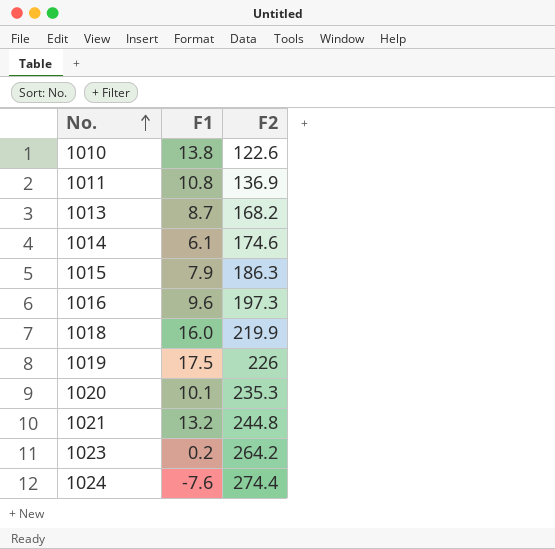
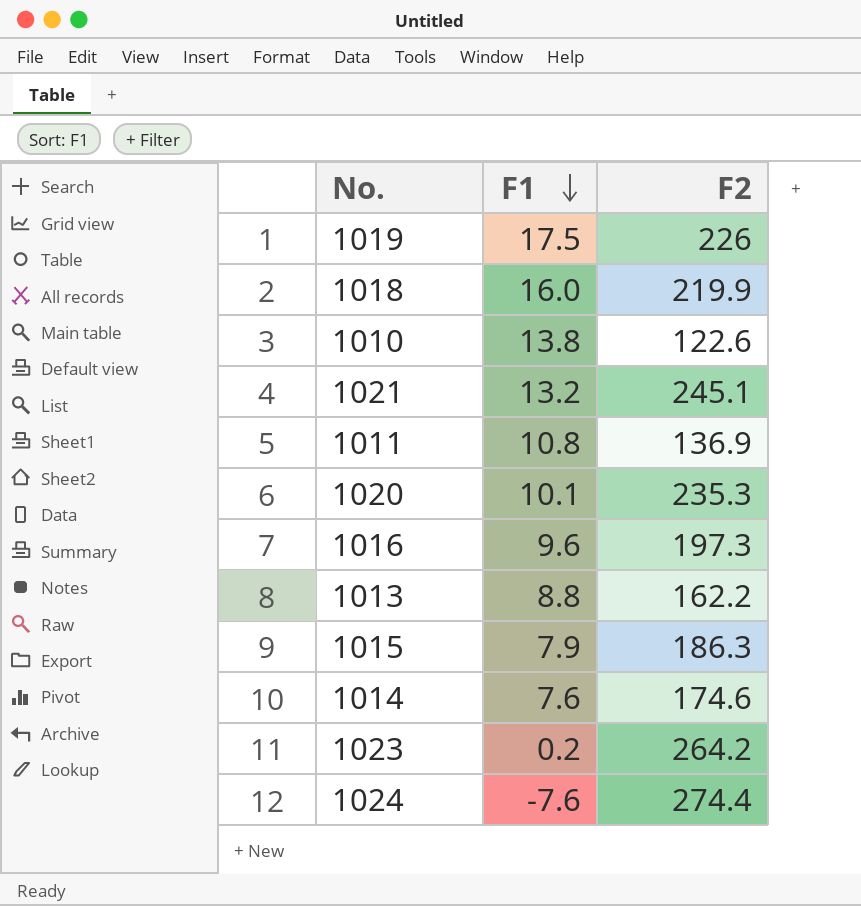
row order: No. ascending -> F1 descending
1021 | F2: 244.8 -> 245.1
1013 | F1: 8.7 -> 8.8
1013 | F2: 168.2 -> 162.2
1014 | F1: 6.1 -> 7.6

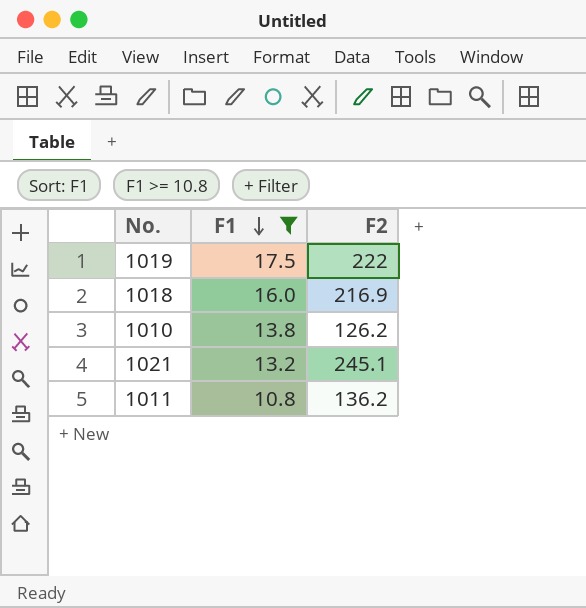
filter: none -> F1 >= 10.8
1019 | F2: 226 -> 222
1018 | F2: 219.9 -> 216.9
1010 | F2: 122.6 -> 126.2
1011 | F2: 136.9 -> 136.2

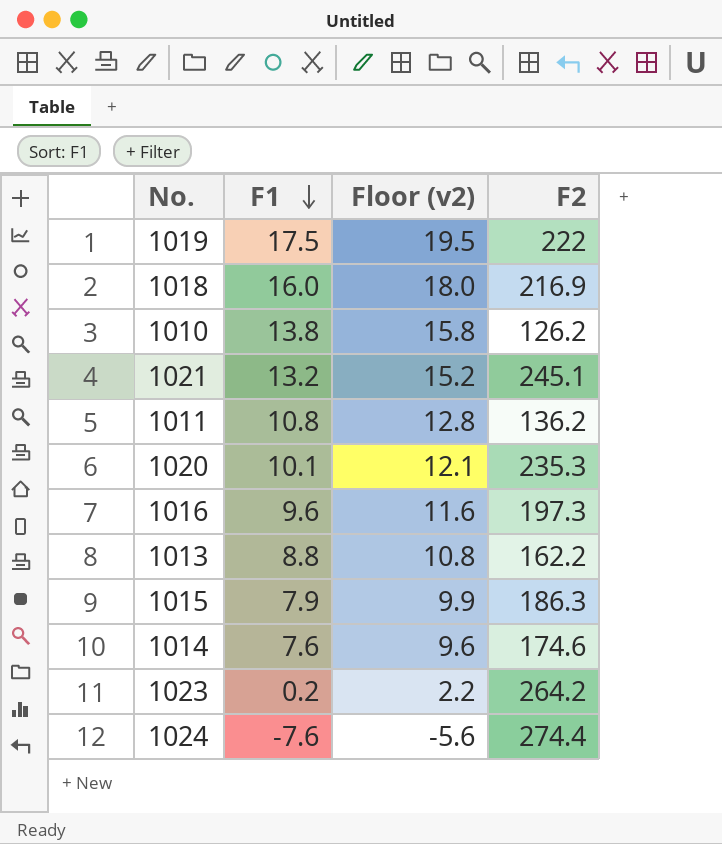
filter: F1 >= 10.8 -> none
column Floor (v2) | formula: none -> [F1] + 2

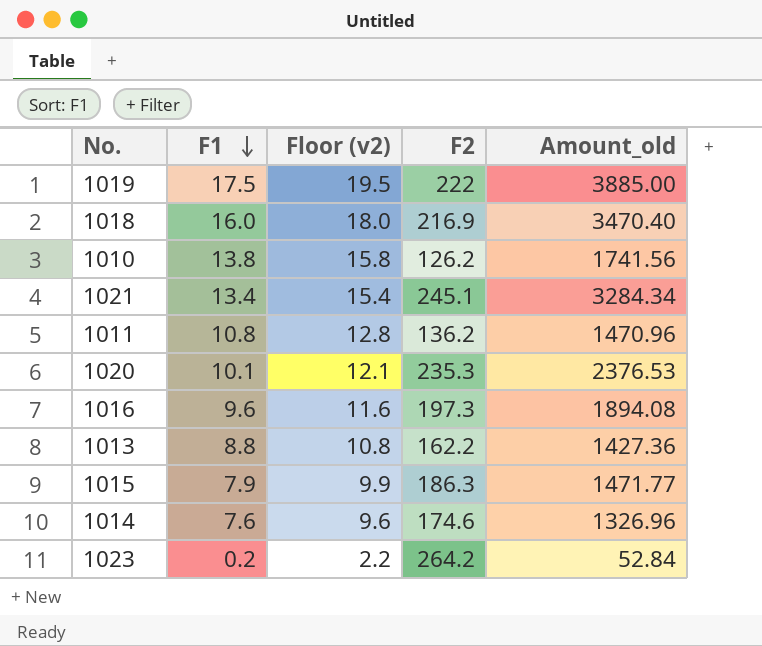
column Amount_old | formula: none -> [F1] * [F2]
row 1024: -7.6 | -5.6 | 274.4 -> none
1021 | F1: 13.2 -> 13.4
1021 | Floor (v2): 15.2 -> 15.4

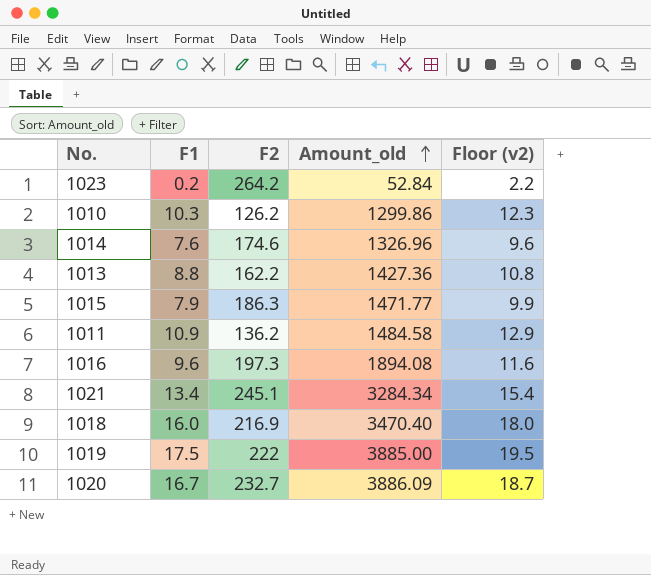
row order: F1 descending -> Amount_old ascending
column Floor (v2) | position: 3 -> 5
1010 | F1: 13.8 -> 10.3
1010 | Amount_old: 1741.56 -> 1299.86
1010 | Floor (v2): 15.8 -> 12.3
1011 | F1: 10.8 -> 10.9
1011 | Amount_old: 1470.96 -> 1484.58
1011 | Floor (v2): 12.8 -> 12.9
1020 | F1: 10.1 -> 16.7
1020 | F2: 235.3 -> 232.7
1020 | Amount_old: 2376.53 -> 3886.09
1020 | Floor (v2): 12.1 -> 18.7

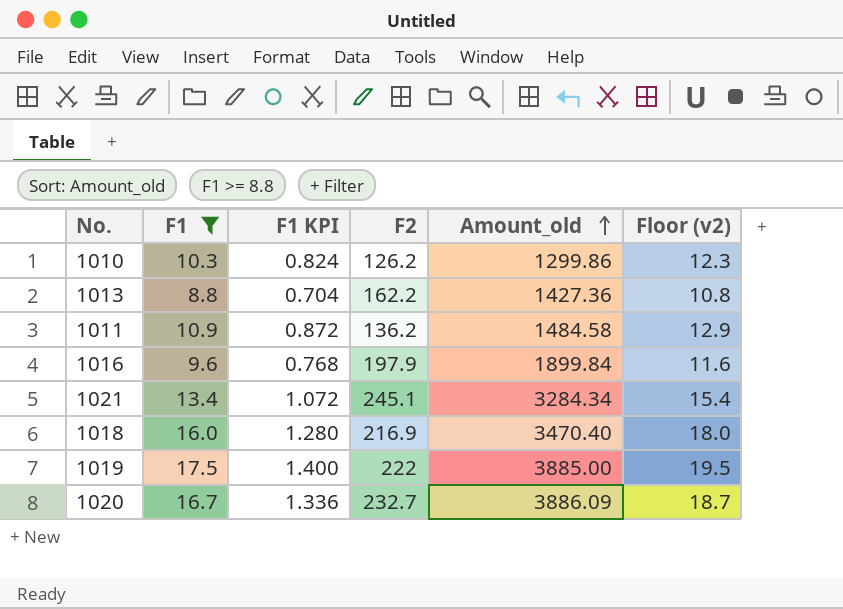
filter: none -> F1 >= 8.8
column F1 KPI | formula: none -> [F1] * 0.08
1016 | F2: 197.3 -> 197.9
1016 | Amount_old: 1894.08 -> 1899.84

